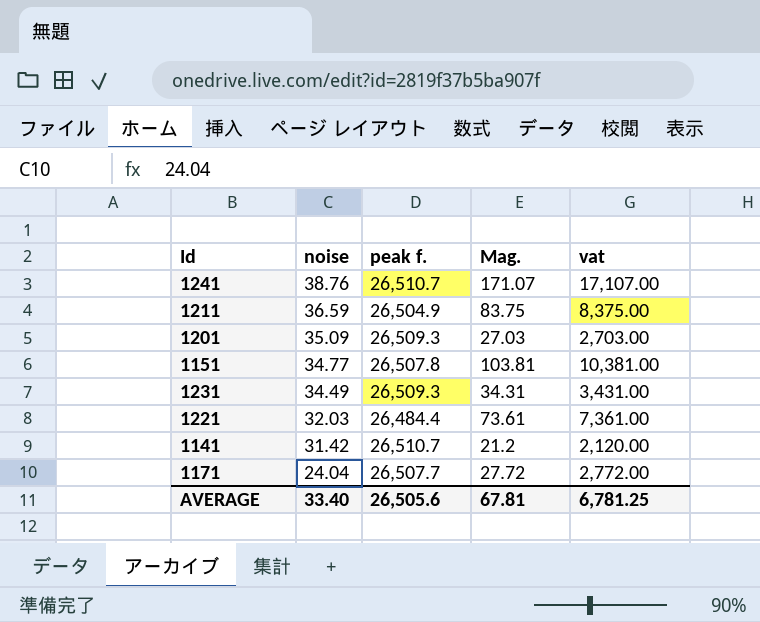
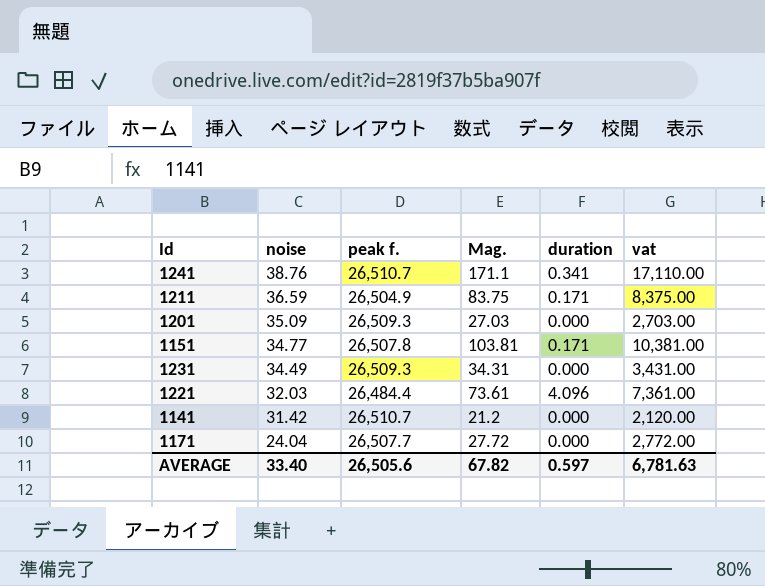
column duration | position: none -> 5
1241 | Mag.: 171.07 -> 171.1
1241 | vat: 17,107.00 -> 17,110.00
AVERAGE | Mag.: 67.81 -> 67.82
AVERAGE | vat: 6,781.25 -> 6,781.63

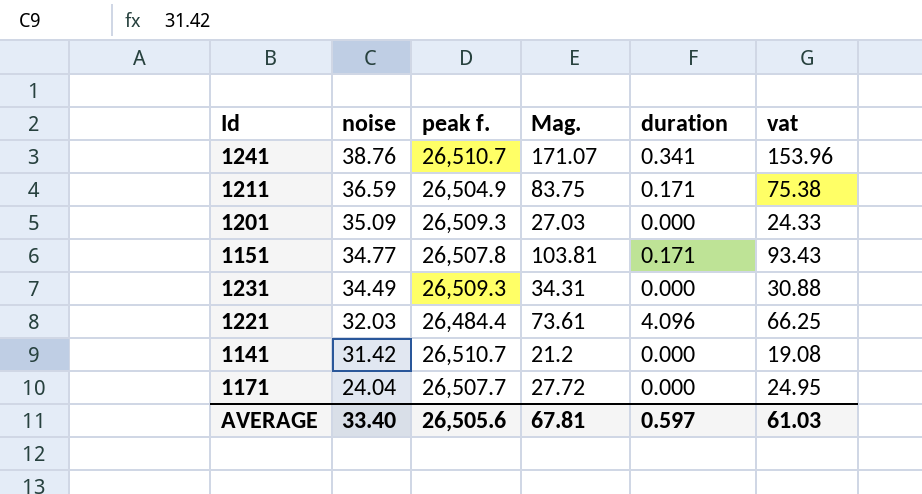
column vat | formula: [Mag.] * 100 -> [Mag.] * 0.9
1241 | Mag.: 171.1 -> 171.07
AVERAGE | Mag.: 67.82 -> 67.81
AVERAGE | vat: 6,781.63 -> 61.03

